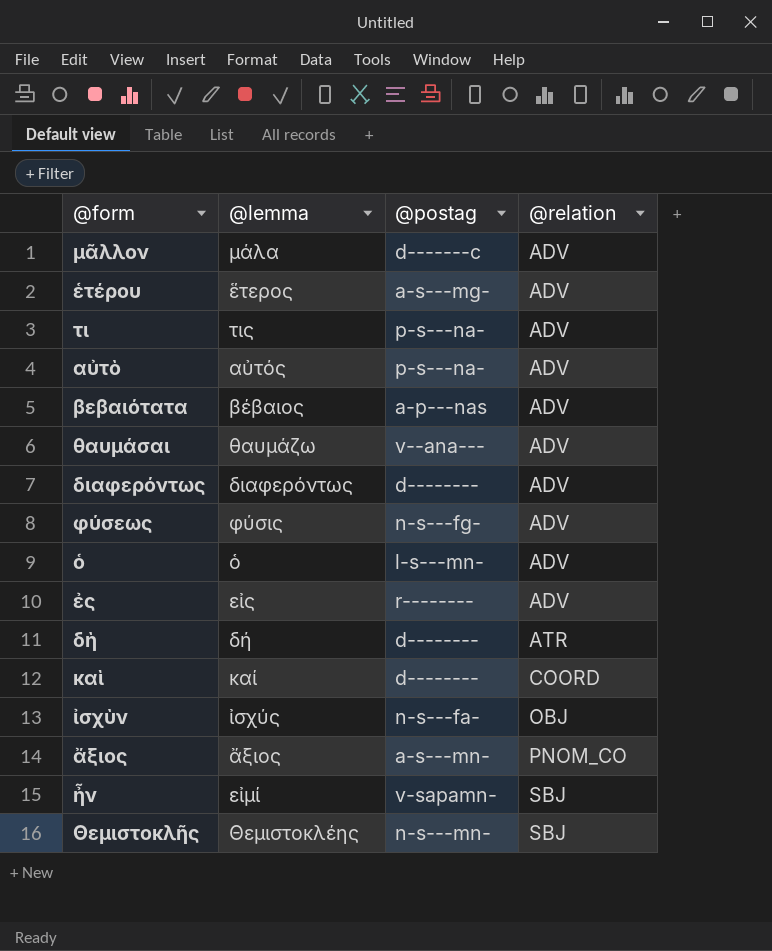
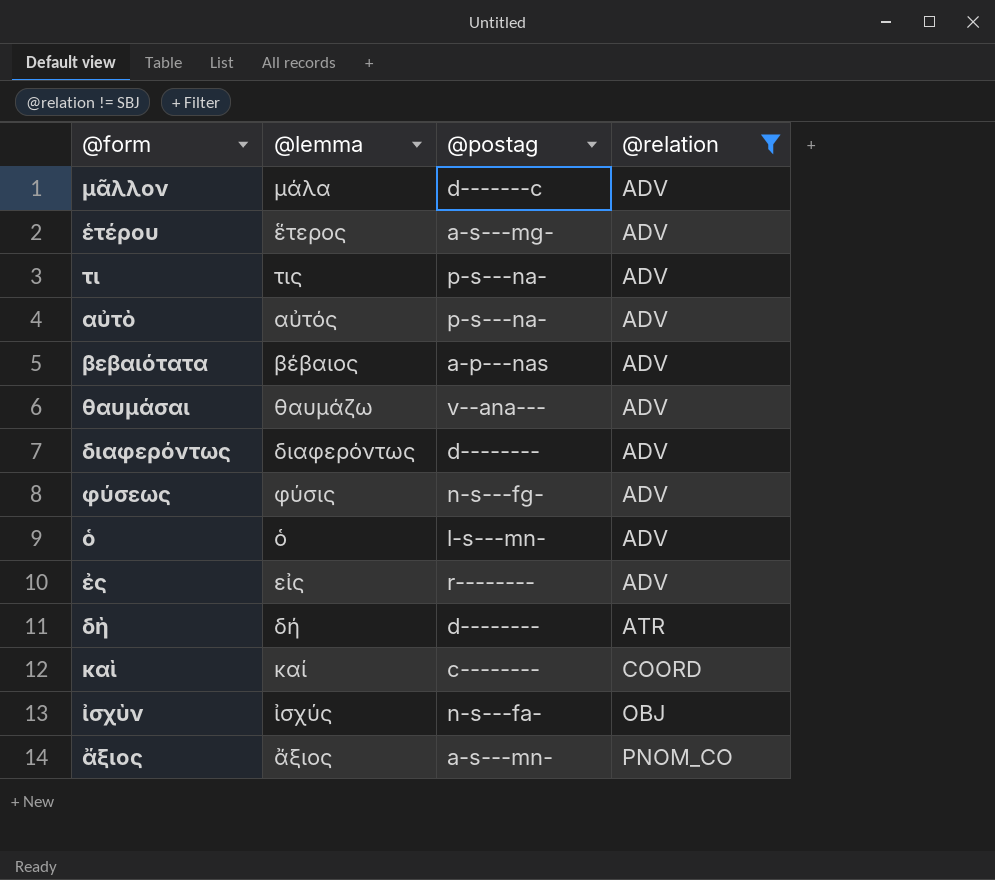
filter: none -> @relation != SBJ
καὶ | @postag: d-------- -> c--------

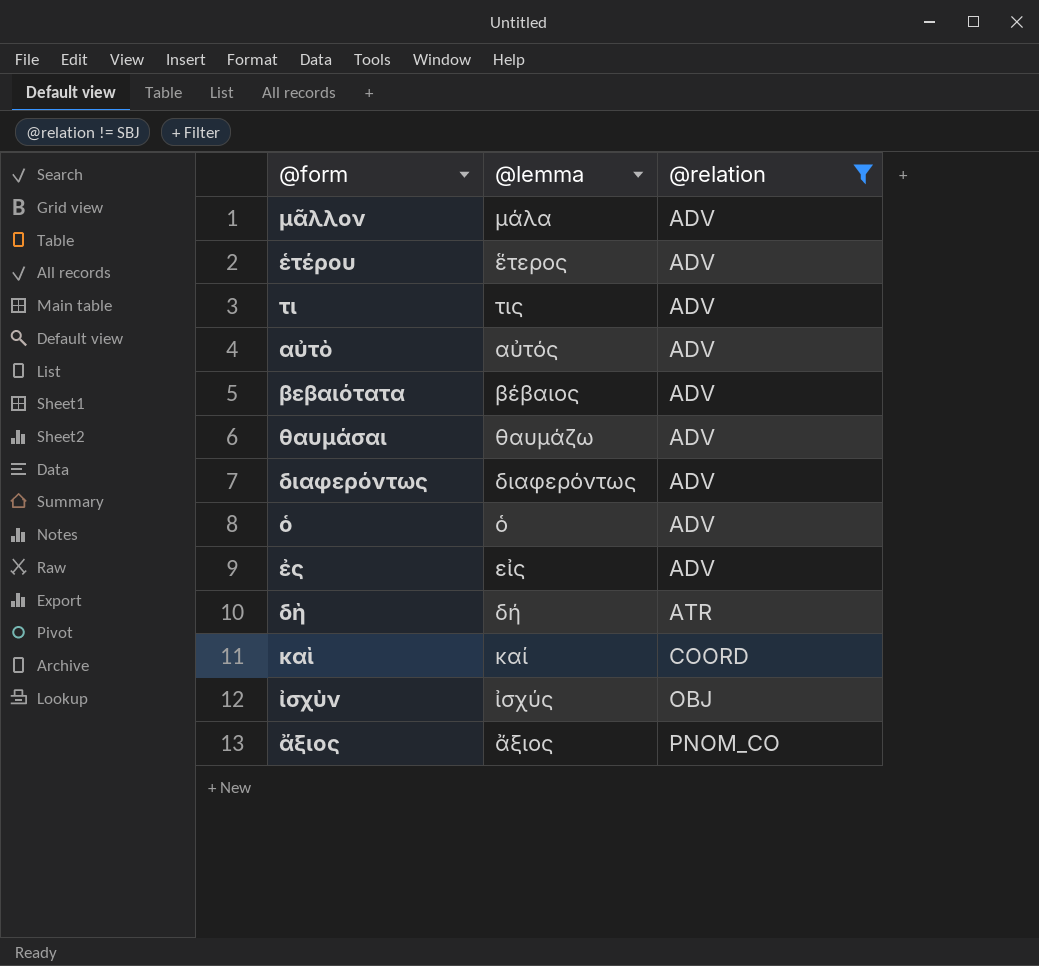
column @postag | position: 3 -> none
row φύσεως: φύσις | n-s---fg- | ADV -> none

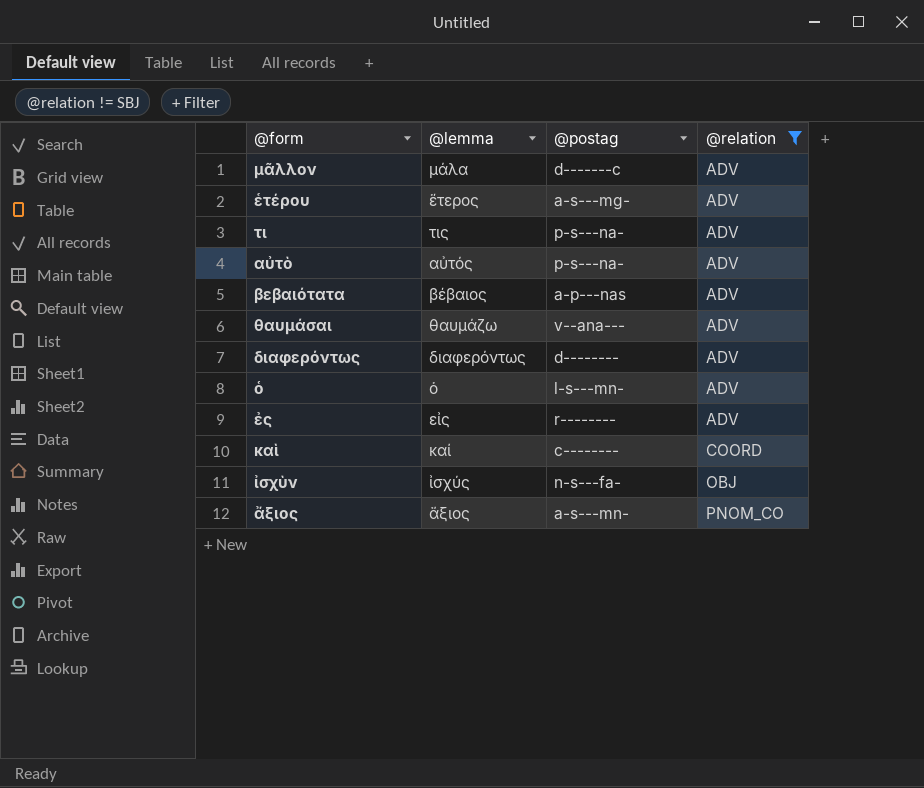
column @postag | position: none -> 3
row δὴ: δή | ATR -> none

